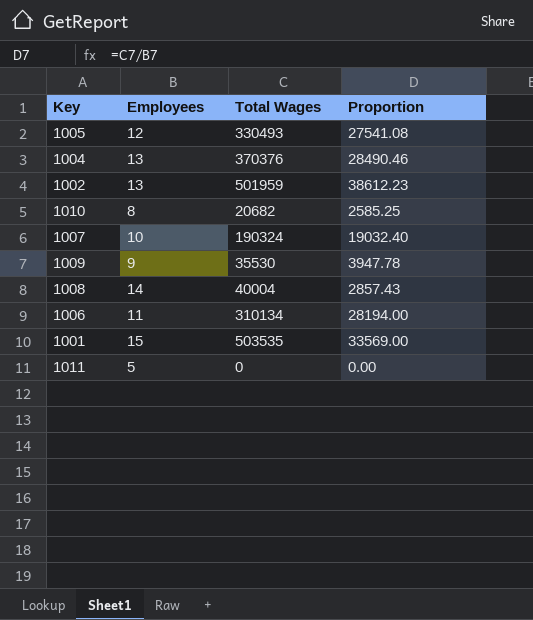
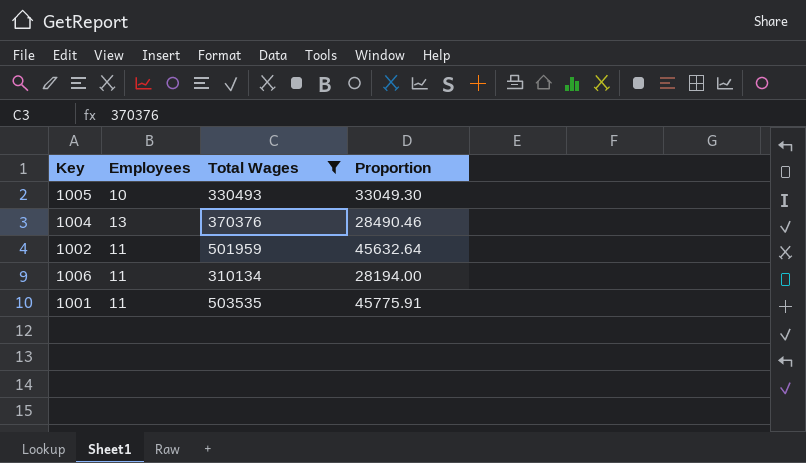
filter: none -> Total Wages >= 310134
1005 | Employees: 12 -> 10
1005 | Proportion: 27541.08 -> 33049.30
1002 | Employees: 13 -> 11
1002 | Proportion: 38612.23 -> 45632.64
1001 | Employees: 15 -> 11
1001 | Proportion: 33569.00 -> 45775.91

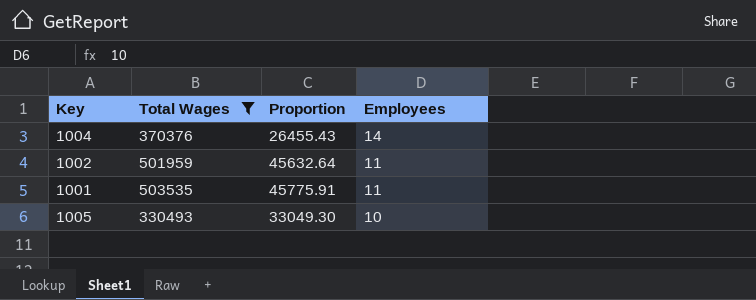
row order: none -> Employees descending
column Employees | position: 2 -> 4
row 1006: 11 | 310134 | 28194.00 -> none
1004 | Proportion: 28490.46 -> 26455.43
1004 | Employees: 13 -> 14

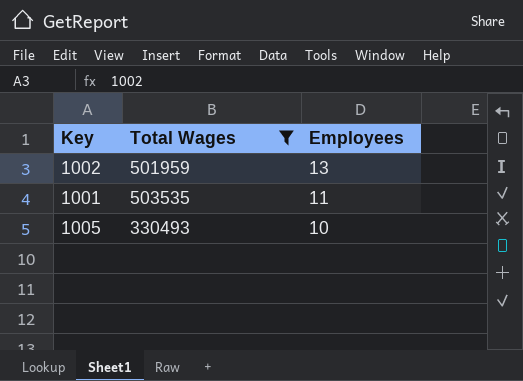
column Proportion | formula: [Total Wages] / [Employees] -> none
row 1004: 370376 | 26455.43 | 14 -> none
1002 | Employees: 11 -> 13

